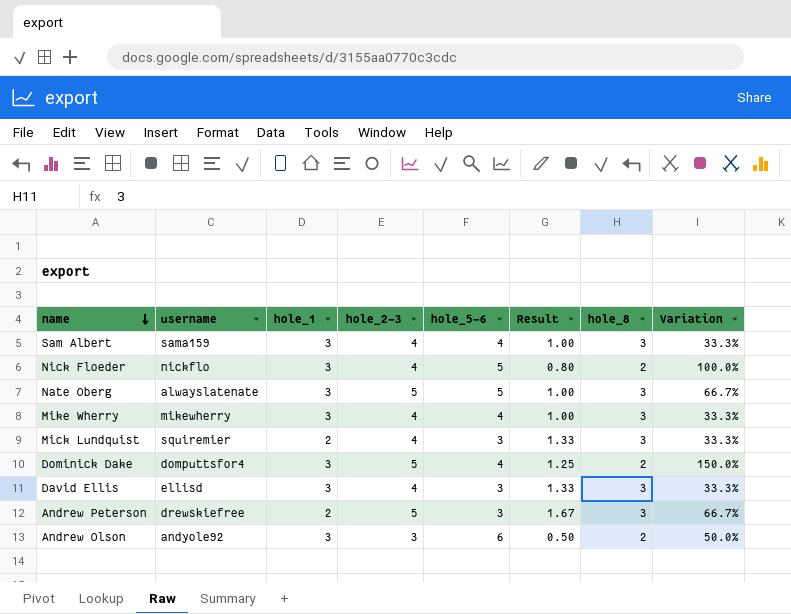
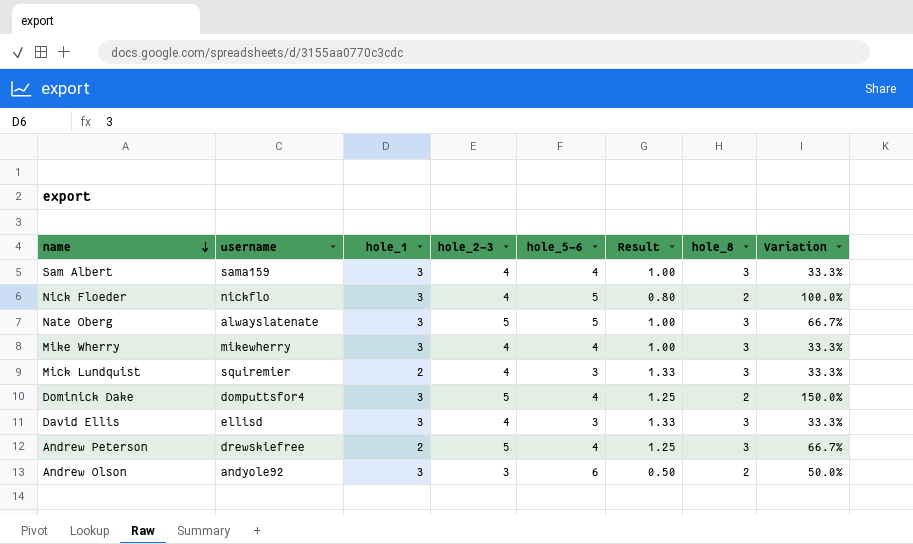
Andrew Peterson | hole_5-6: 3 -> 4
Andrew Peterson | Result: 1.67 -> 1.25

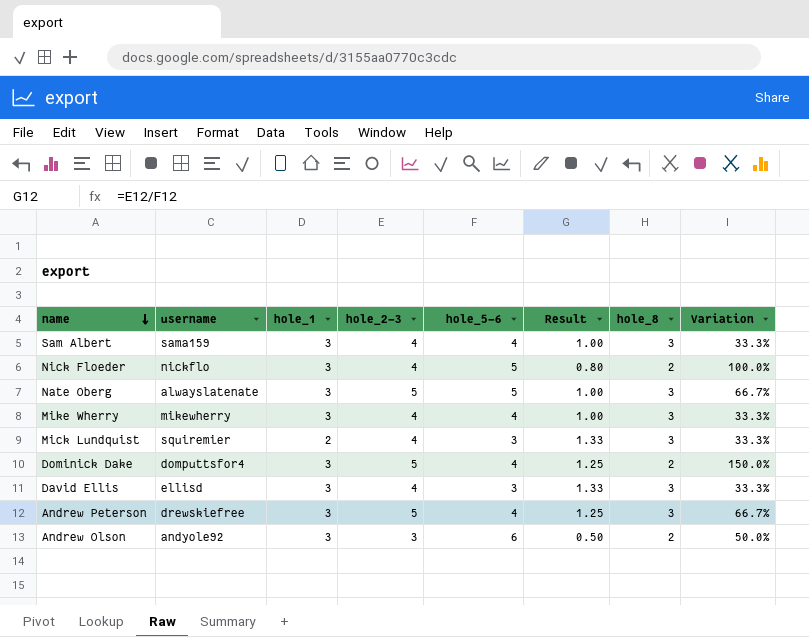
Andrew Peterson | hole_1: 2 -> 3

